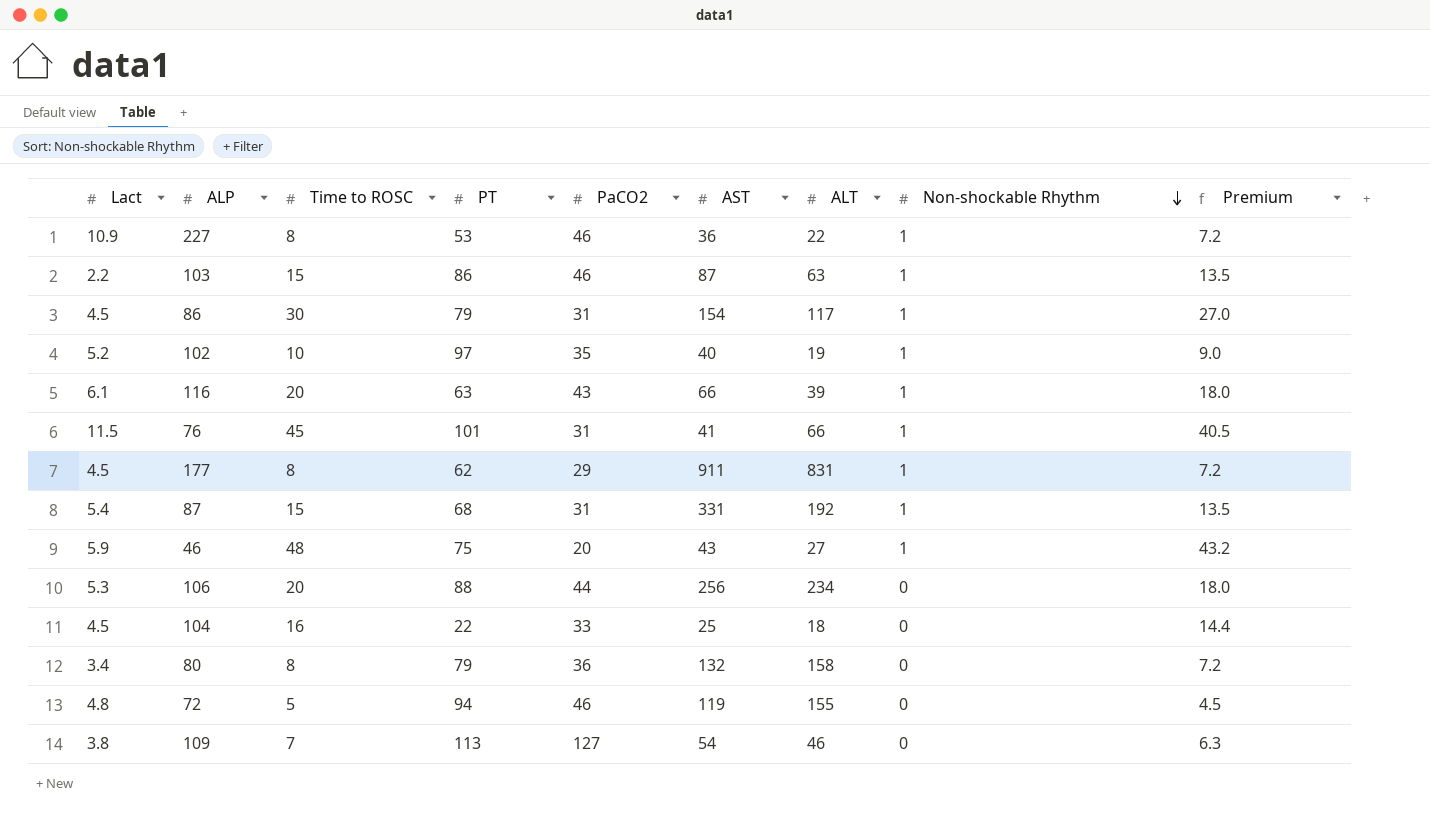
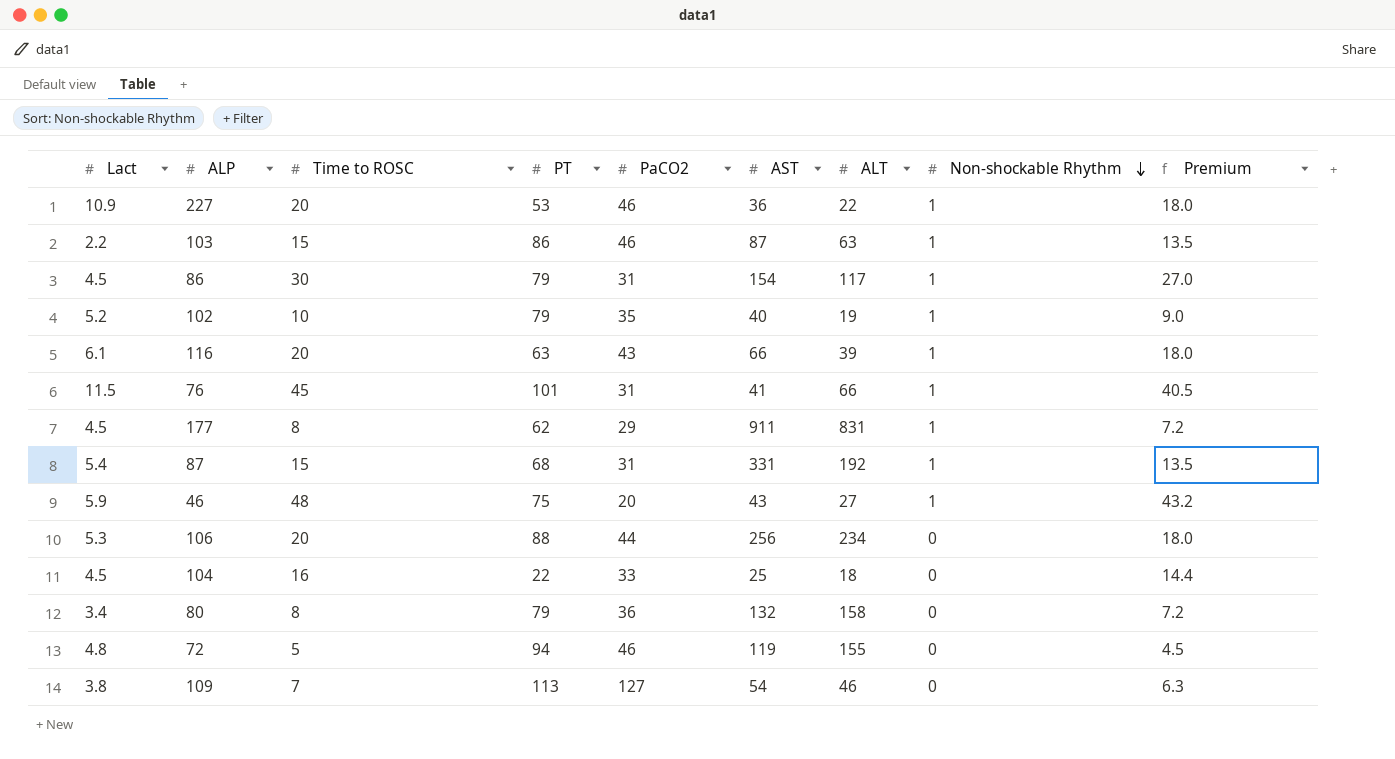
227 | Time to ROSC: 8 -> 20
227 | Premium: 7.2 -> 18.0
102 | PT: 97 -> 79

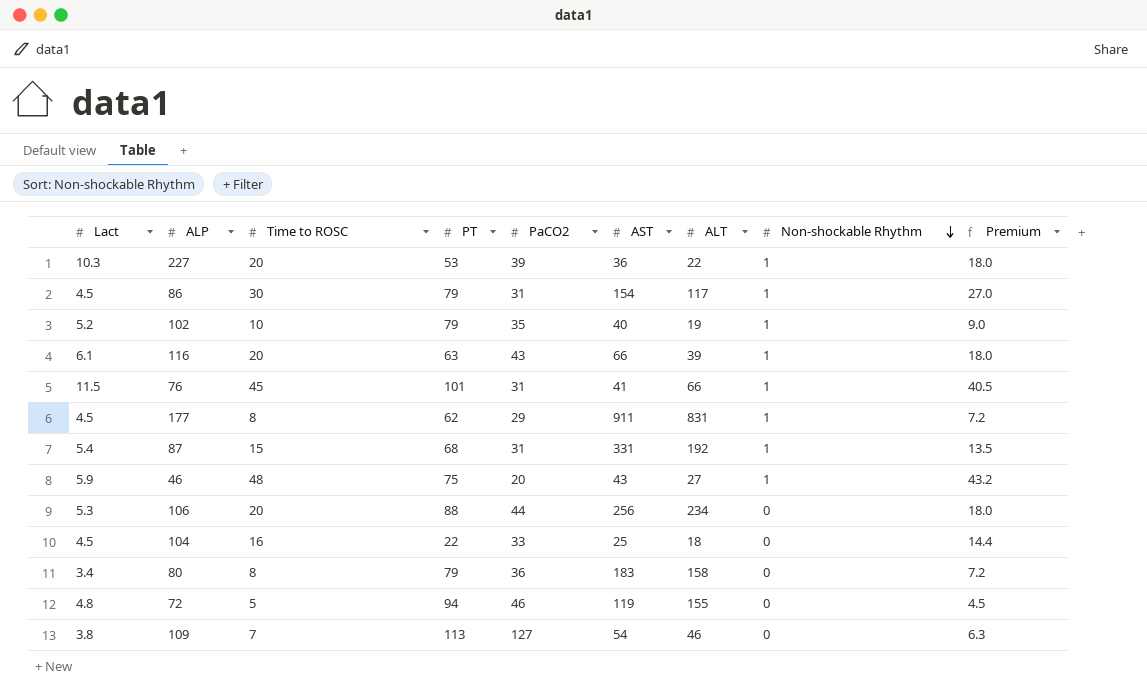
row 103: 2.2 | 15 | 86 | 46 | 87 | 63 | 1 | 13.5 -> none
227 | Lact: 10.9 -> 10.3
227 | PaCO2: 46 -> 39
80 | AST: 132 -> 183

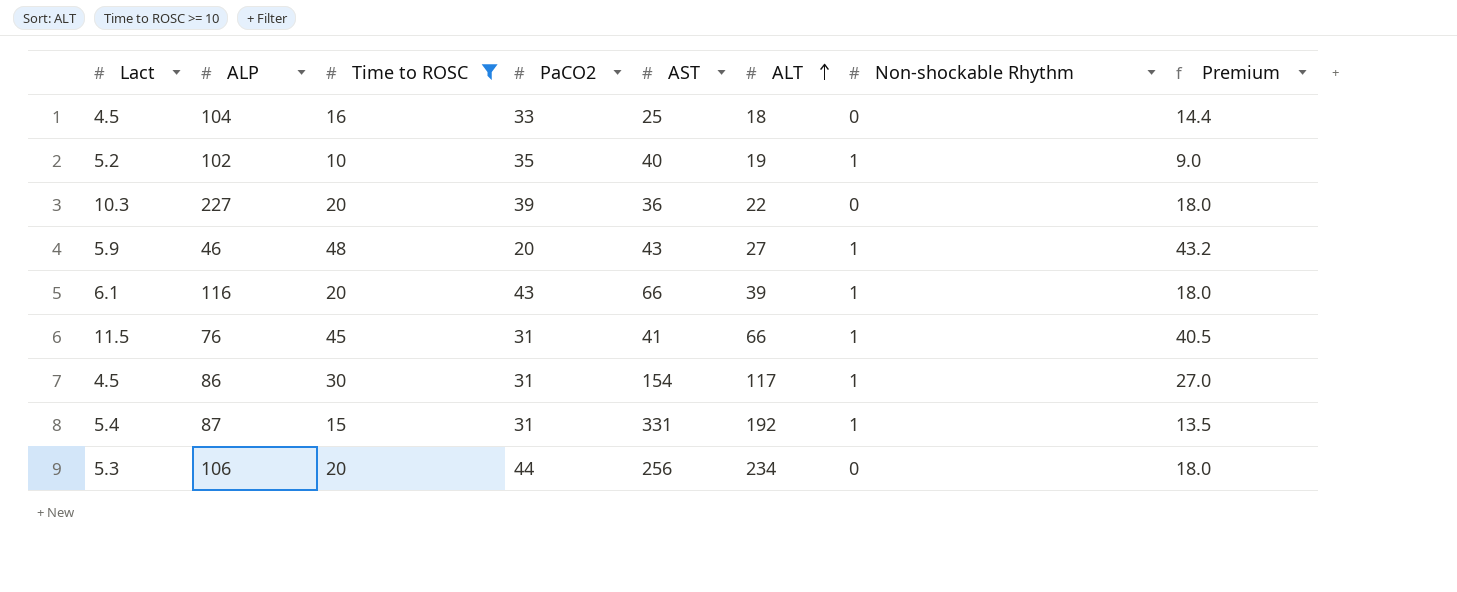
filter: none -> Time to ROSC >= 10
row order: Non-shockable Rhythm descending -> ALT ascending
column PT | position: 4 -> none
227 | Non-shockable Rhythm: 1 -> 0

